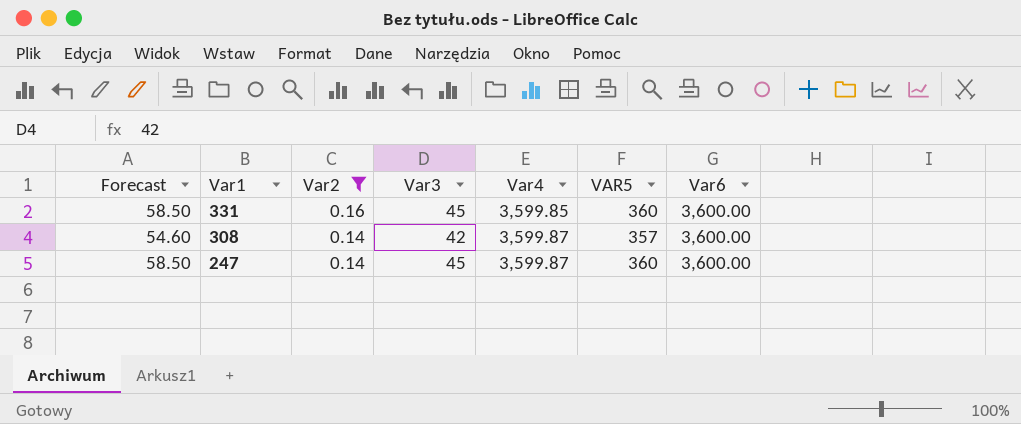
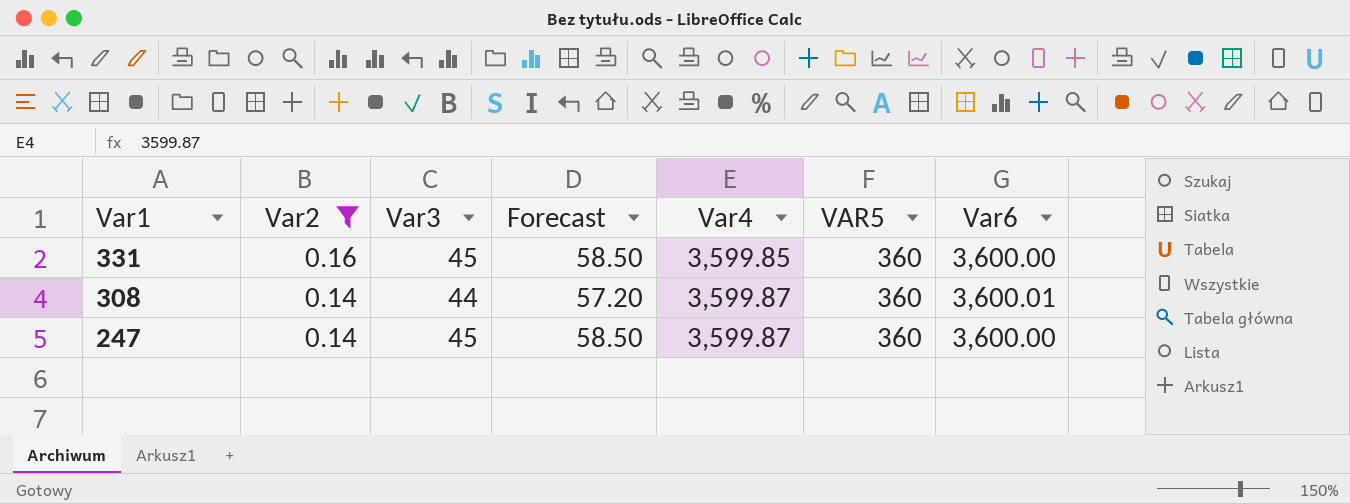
column Forecast | position: 1 -> 4
308 | Var3: 42 -> 44
308 | Forecast: 54.60 -> 57.20
308 | VAR5: 357 -> 360
308 | Var6: 3,600.00 -> 3,600.01

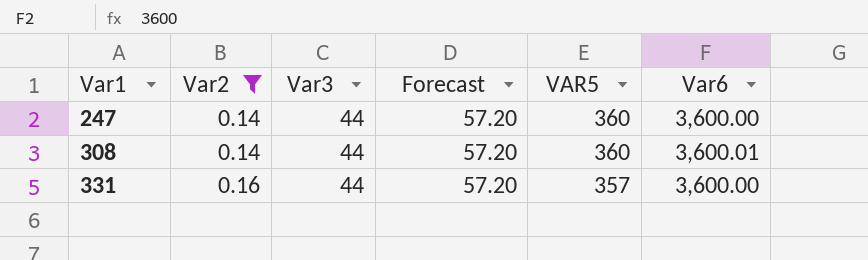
row order: Var1 descending -> Var1 ascending
column Var4 | position: 5 -> none
247 | Var3: 45 -> 44
247 | Forecast: 58.50 -> 57.20
331 | Var3: 45 -> 44
331 | Forecast: 58.50 -> 57.20
331 | VAR5: 360 -> 357

